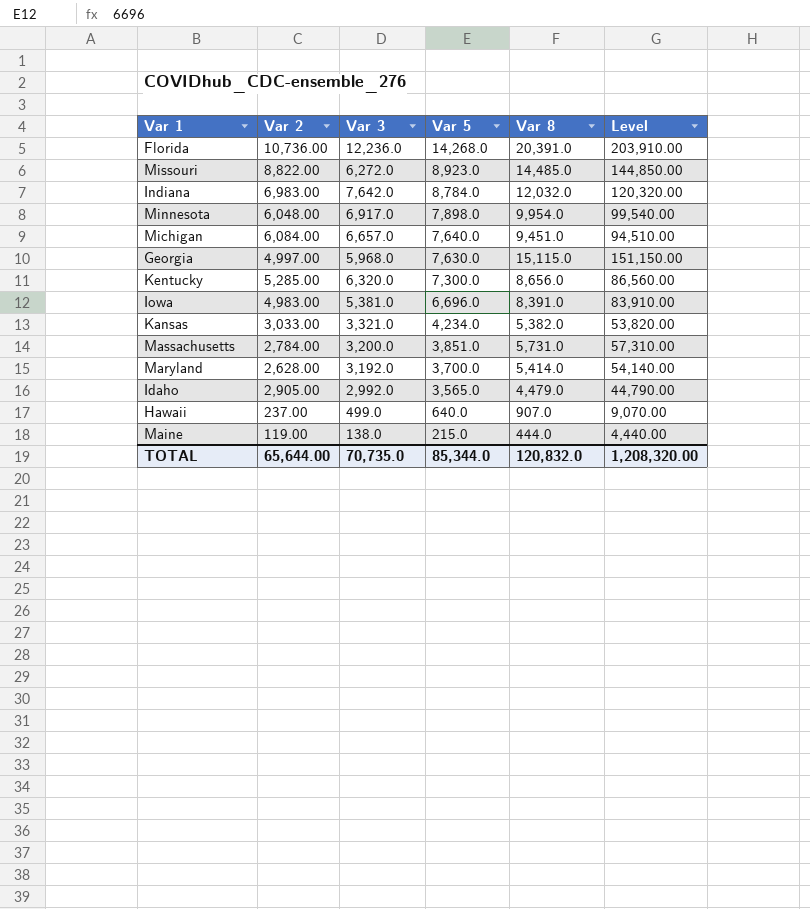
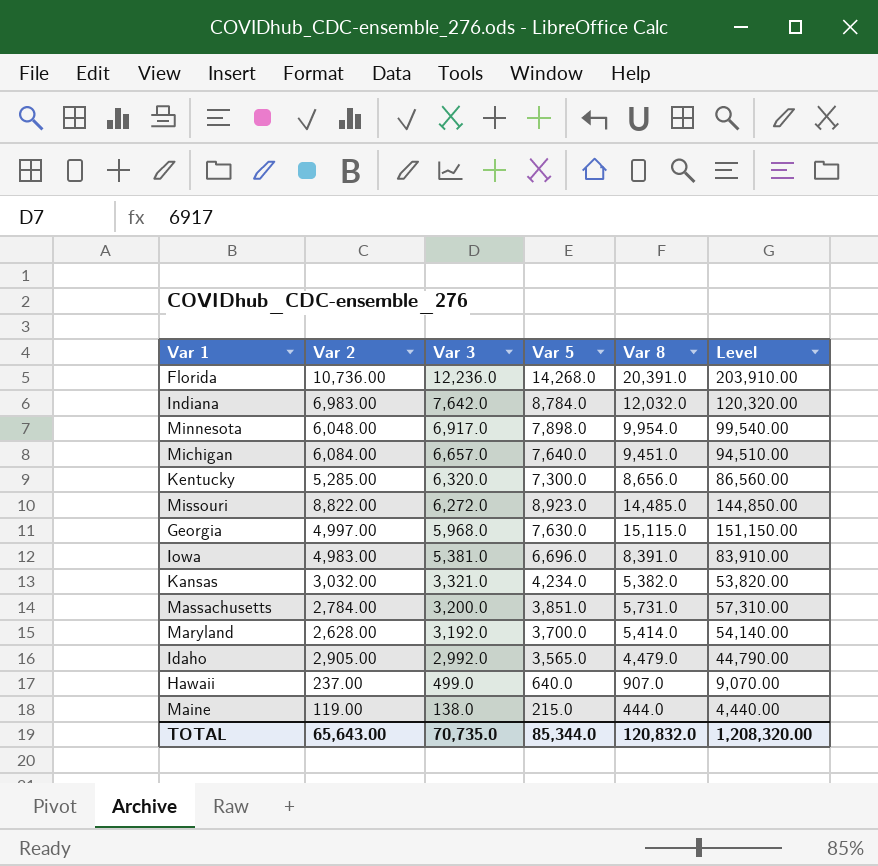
row order: Var 5 descending -> Var 3 descending
Kansas | Var 2: 3,033.00 -> 3,032.00
TOTAL | Var 2: 65,644.00 -> 65,643.00

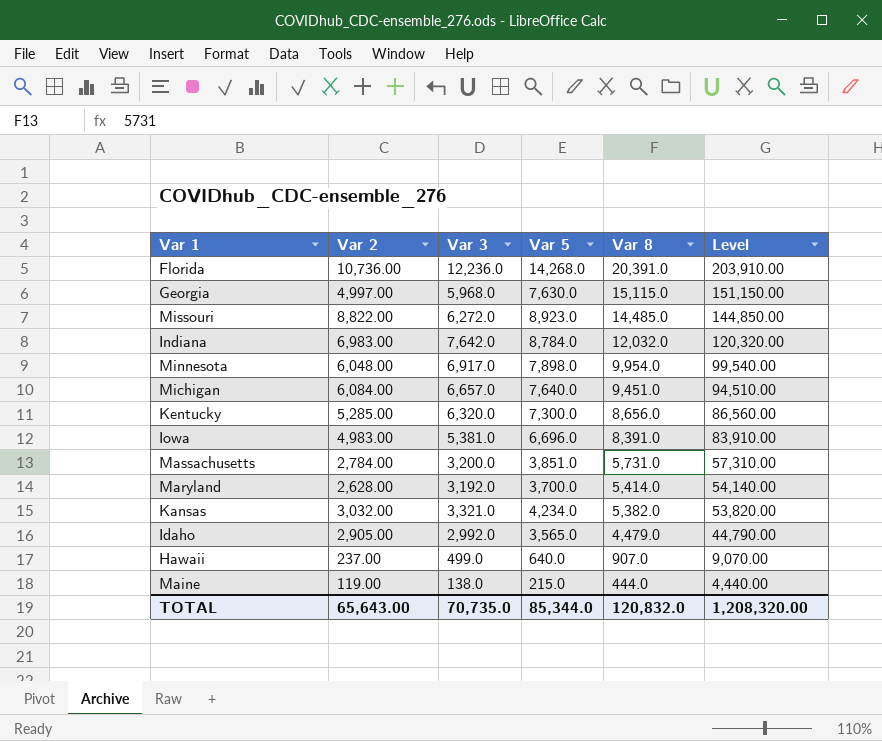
row order: Var 3 descending -> Var 8 descending

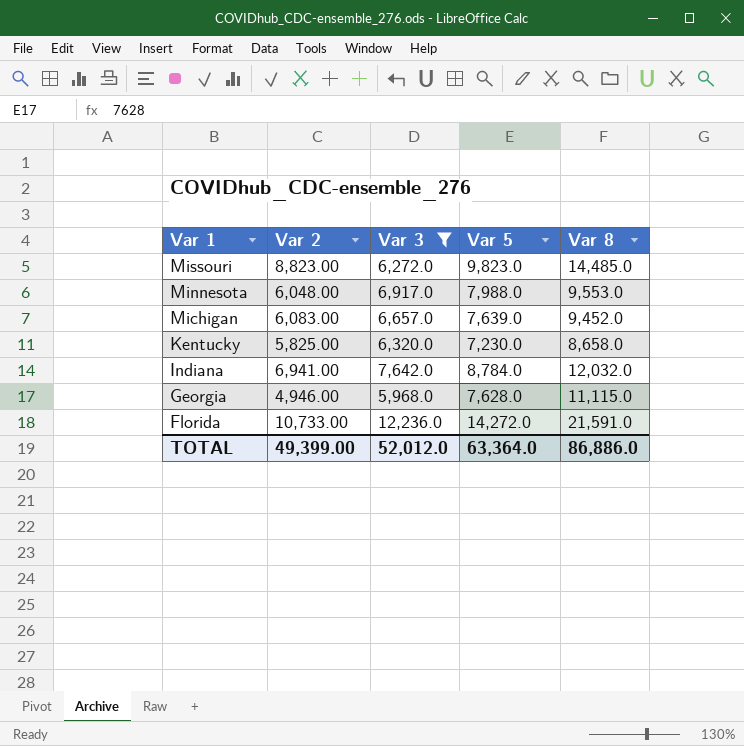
filter: none -> Var 3 >= 5,968.0
row order: Var 8 descending -> Var 1 descending
column Level | formula: [Var 8] * 10 -> none
Missouri | Var 2: 8,822.00 -> 8,823.00
Missouri | Var 5: 8,923.0 -> 9,823.0
Minnesota | Var 5: 7,898.0 -> 7,988.0
Minnesota | Var 8: 9,954.0 -> 9,553.0
Michigan | Var 2: 6,084.00 -> 6,083.00
Michigan | Var 5: 7,640.0 -> 7,639.0
Michigan | Var 8: 9,451.0 -> 9,452.0
Kentucky | Var 2: 5,285.00 -> 5,825.00
Kentucky | Var 5: 7,300.0 -> 7,230.0
Kentucky | Var 8: 8,656.0 -> 8,658.0
Indiana | Var 2: 6,983.00 -> 6,941.00
Georgia | Var 2: 4,997.00 -> 4,946.00
Georgia | Var 5: 7,630.0 -> 7,628.0
Georgia | Var 8: 15,115.0 -> 11,115.0
Florida | Var 2: 10,736.00 -> 10,733.00
Florida | Var 5: 14,268.0 -> 14,272.0
Florida | Var 8: 20,391.0 -> 21,591.0
TOTAL | Var 2: 65,643.00 -> 49,399.00
TOTAL | Var 3: 70,735.0 -> 52,012.0
TOTAL | Var 5: 85,344.0 -> 63,364.0
TOTAL | Var 8: 120,832.0 -> 86,886.0

